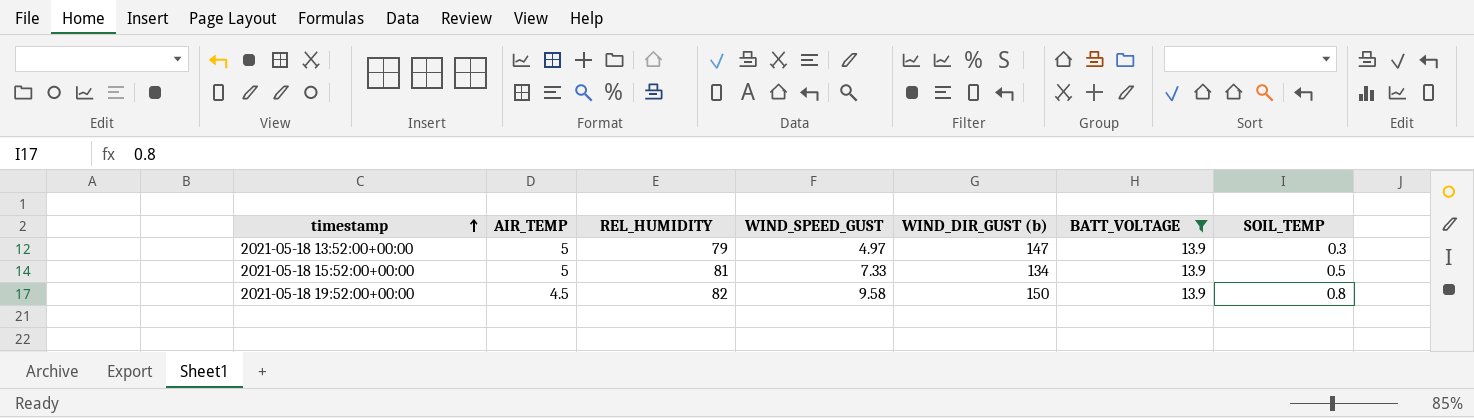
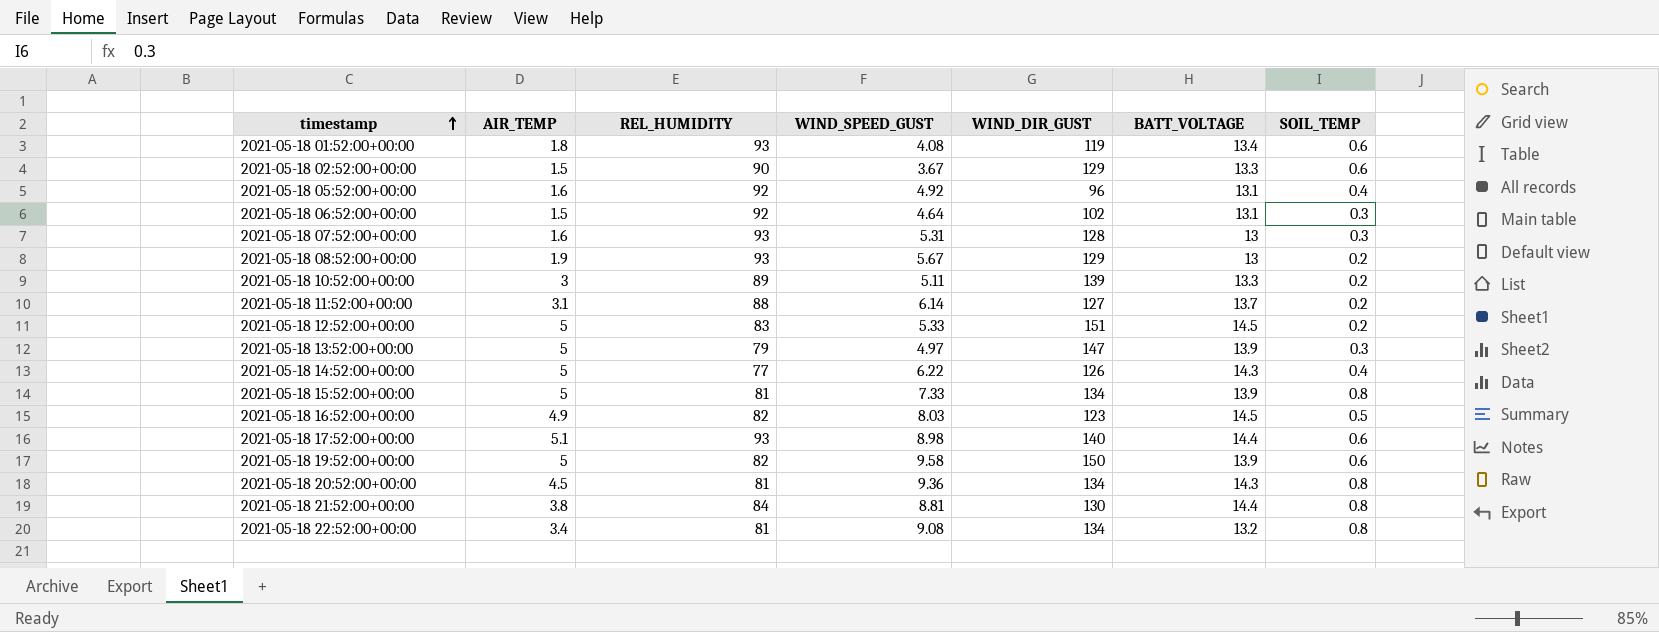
filter: BATT_VOLTAGE = 13.9 -> none
column name: WIND_DIR_GUST (b) -> WIND_DIR_GUST
2021-05-18 15:52:00+00:00 | SOIL_TEMP: 0.5 -> 0.8
2021-05-18 19:52:00+00:00 | AIR_TEMP: 4.5 -> 5
2021-05-18 19:52:00+00:00 | SOIL_TEMP: 0.8 -> 0.6

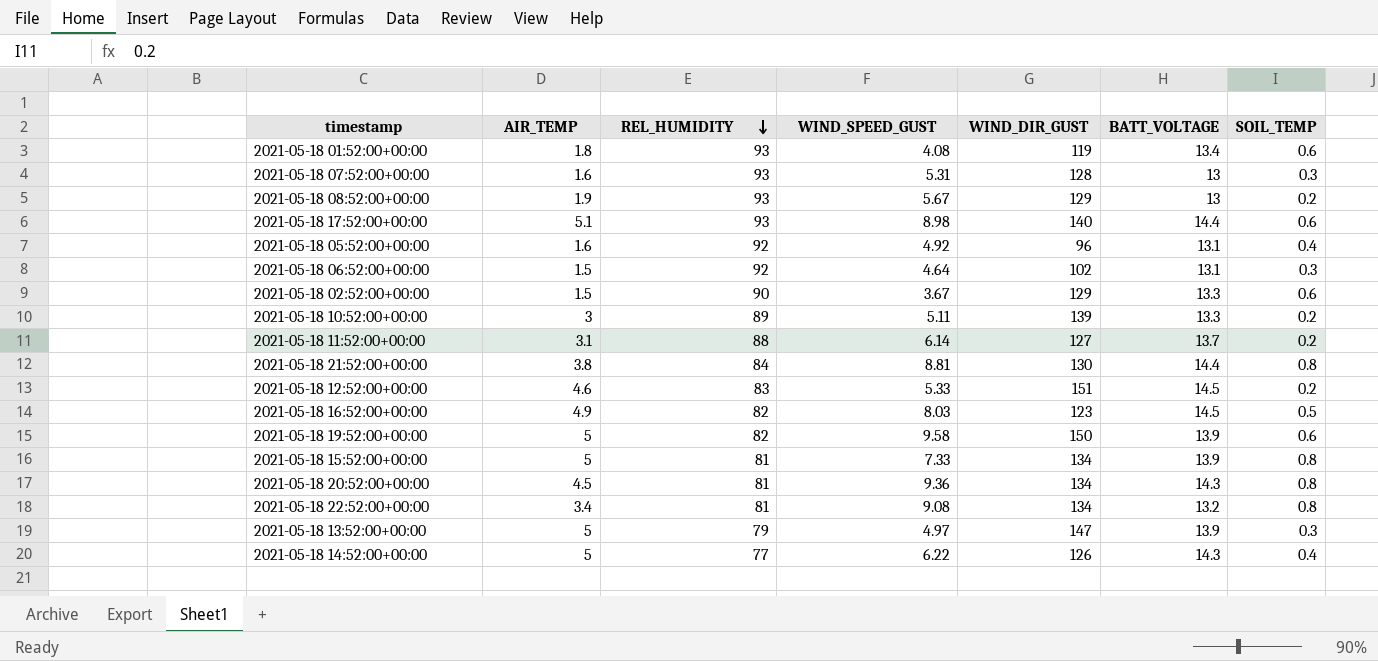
row order: timestamp ascending -> REL_HUMIDITY descending
2021-05-18 12:52:00+00:00 | AIR_TEMP: 5 -> 4.6

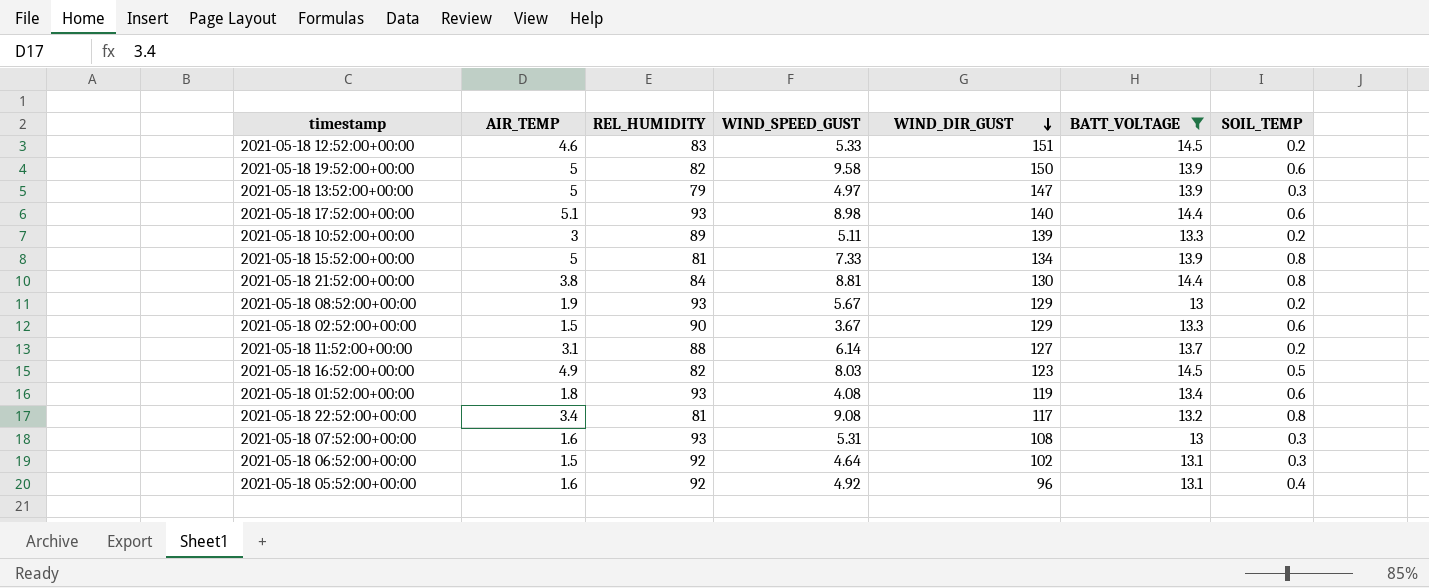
filter: none -> BATT_VOLTAGE != 14.3
row order: REL_HUMIDITY descending -> WIND_DIR_GUST descending
2021-05-18 22:52:00+00:00 | WIND_DIR_GUST: 134 -> 117
2021-05-18 07:52:00+00:00 | WIND_DIR_GUST: 128 -> 108

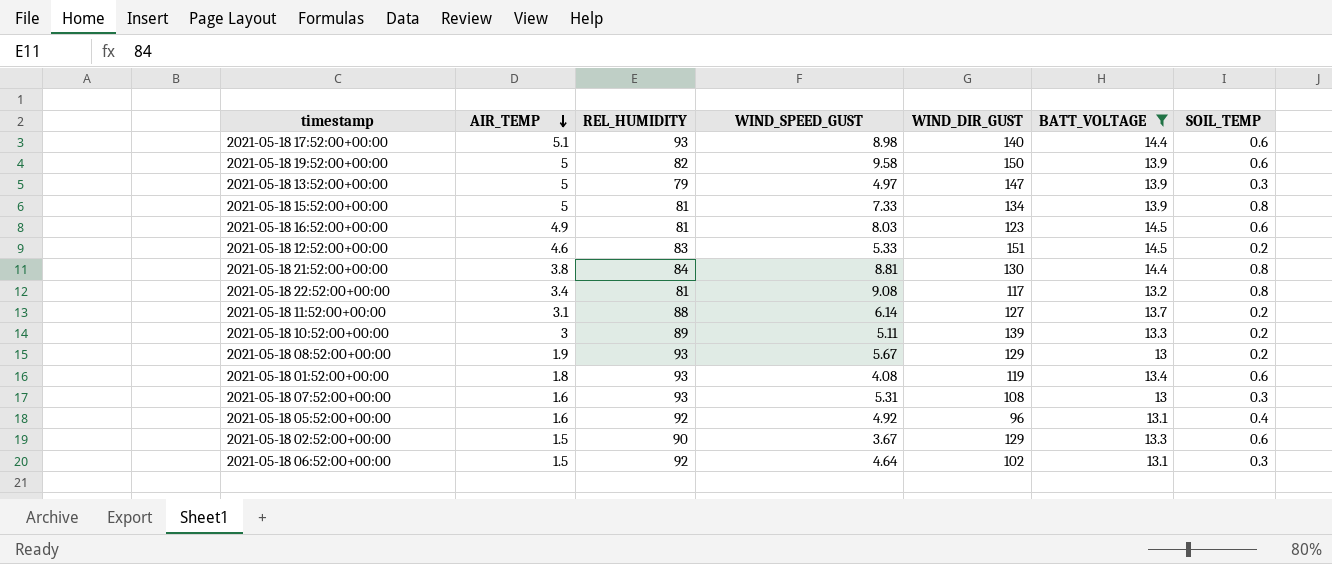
row order: WIND_DIR_GUST descending -> AIR_TEMP descending
2021-05-18 16:52:00+00:00 | REL_HUMIDITY: 82 -> 81
2021-05-18 16:52:00+00:00 | SOIL_TEMP: 0.5 -> 0.6

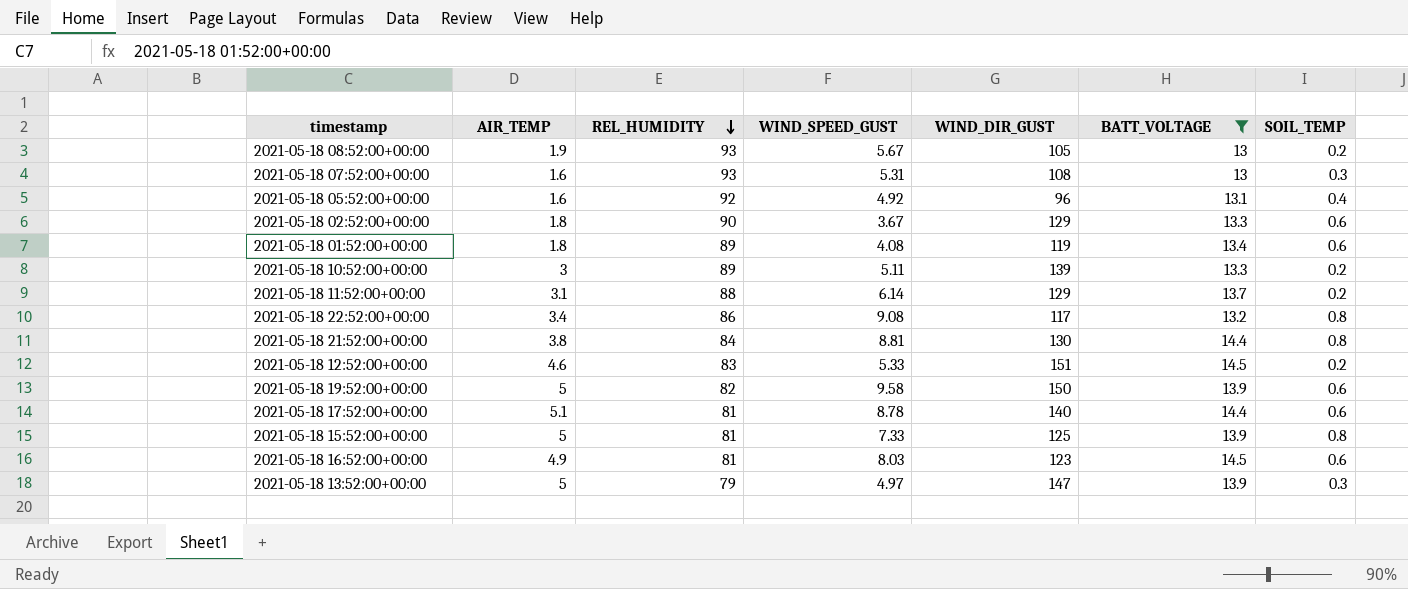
row order: AIR_TEMP descending -> REL_HUMIDITY descending
row 2021-05-18 06:52:00+00:00: 1.5 | 92 | 4.64 | 102 | 13.1 | 0.3 -> none
2021-05-18 08:52:00+00:00 | WIND_DIR_GUST: 129 -> 105
2021-05-18 02:52:00+00:00 | AIR_TEMP: 1.5 -> 1.8
2021-05-18 01:52:00+00:00 | REL_HUMIDITY: 93 -> 89
2021-05-18 11:52:00+00:00 | WIND_DIR_GUST: 127 -> 129
2021-05-18 22:52:00+00:00 | REL_HUMIDITY: 81 -> 86
2021-05-18 17:52:00+00:00 | REL_HUMIDITY: 93 -> 81
2021-05-18 17:52:00+00:00 | WIND_SPEED_GUST: 8.98 -> 8.78
2021-05-18 15:52:00+00:00 | WIND_DIR_GUST: 134 -> 125

